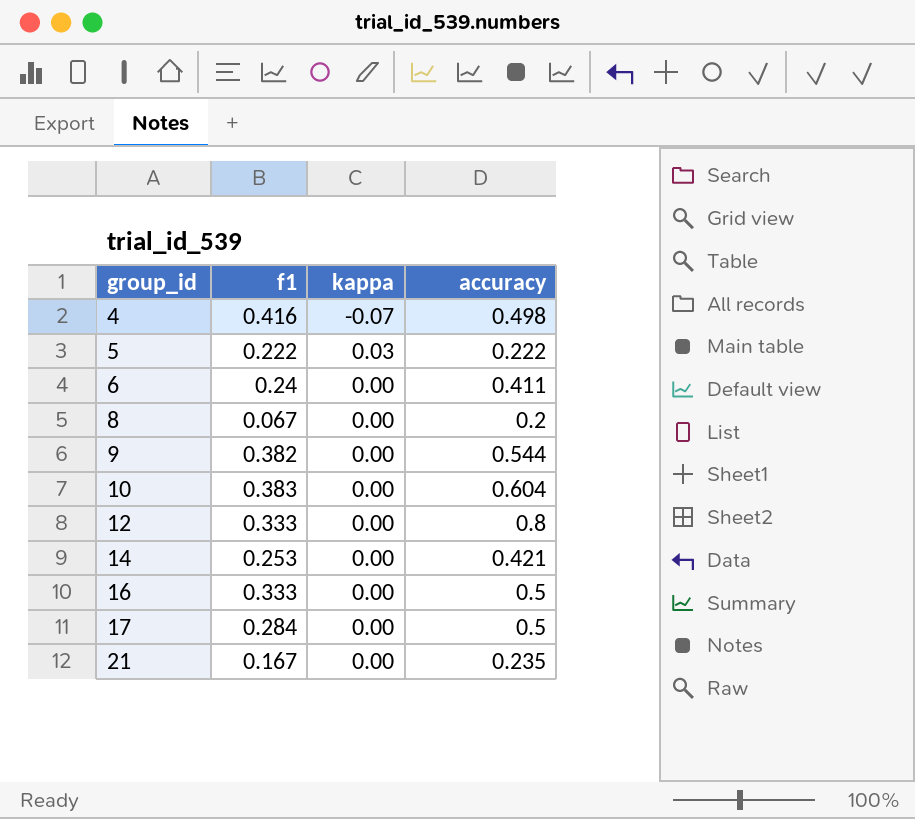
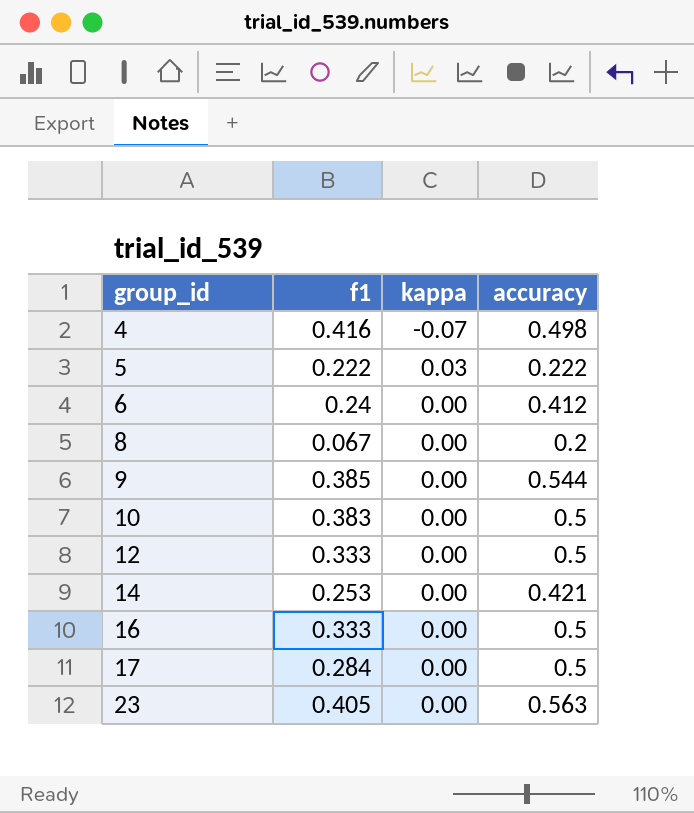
row 21: 0.167 | 0.00 | 0.235 -> none
6 | accuracy: 0.411 -> 0.412
9 | f1: 0.382 -> 0.385
10 | accuracy: 0.604 -> 0.5
12 | accuracy: 0.8 -> 0.5
row 23: none -> 0.405 | 0.00 | 0.563

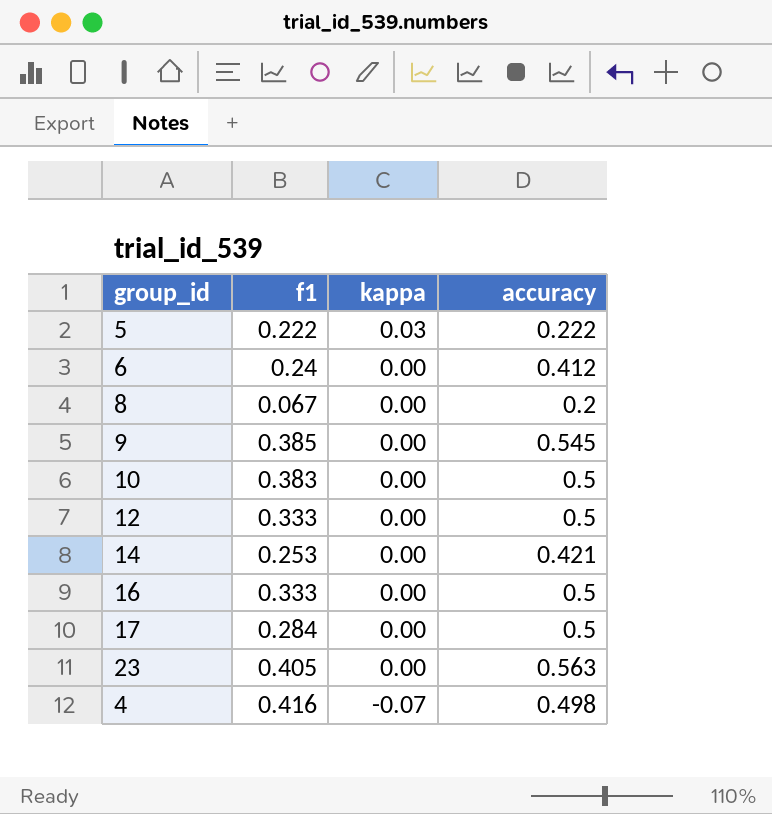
row order: group_id ascending -> kappa descending
9 | accuracy: 0.544 -> 0.545

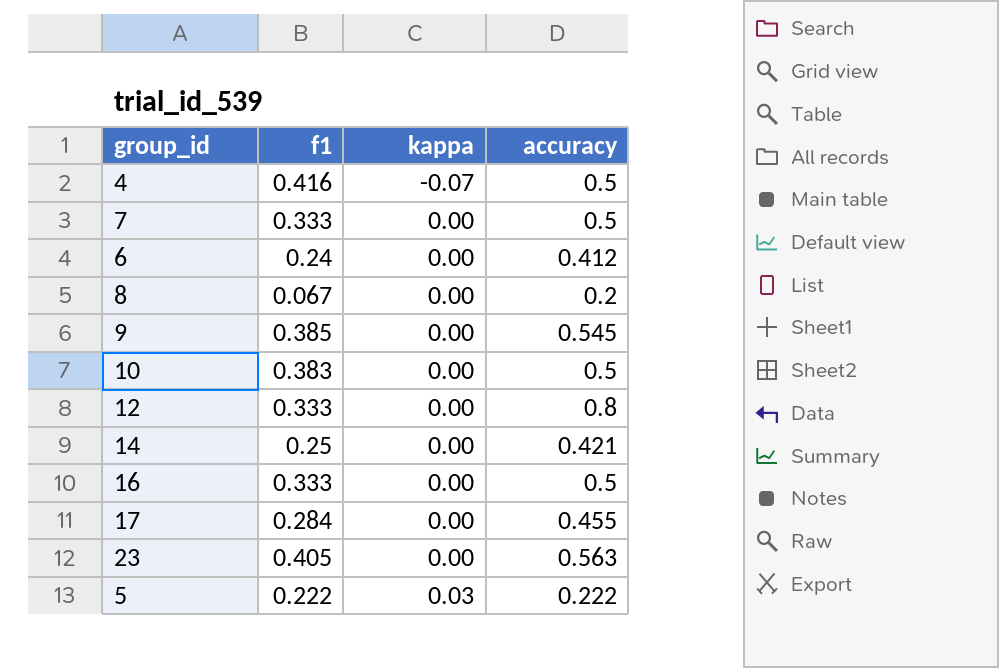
row order: kappa descending -> kappa ascending
4 | accuracy: 0.498 -> 0.5
row 7: none -> 0.333 | 0.00 | 0.5
12 | accuracy: 0.5 -> 0.8
14 | f1: 0.253 -> 0.25
17 | accuracy: 0.5 -> 0.455

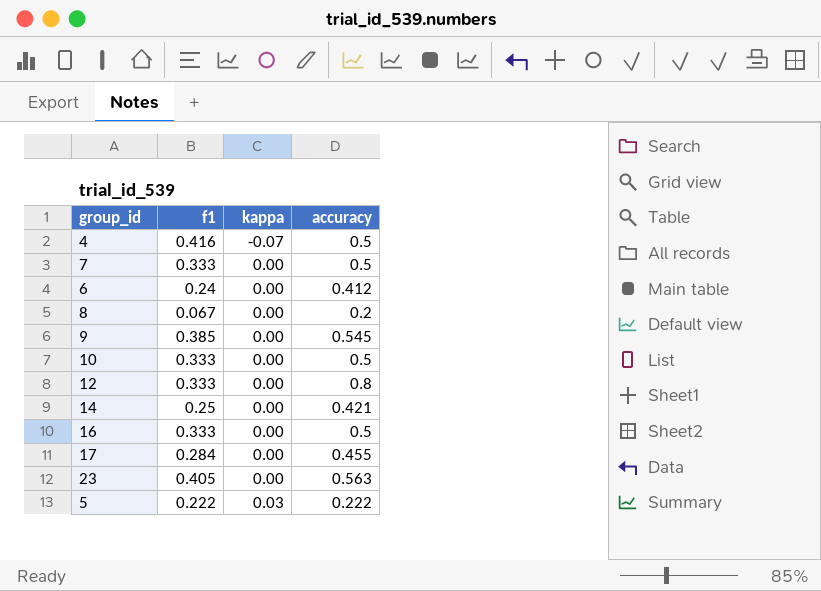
10 | f1: 0.383 -> 0.333

